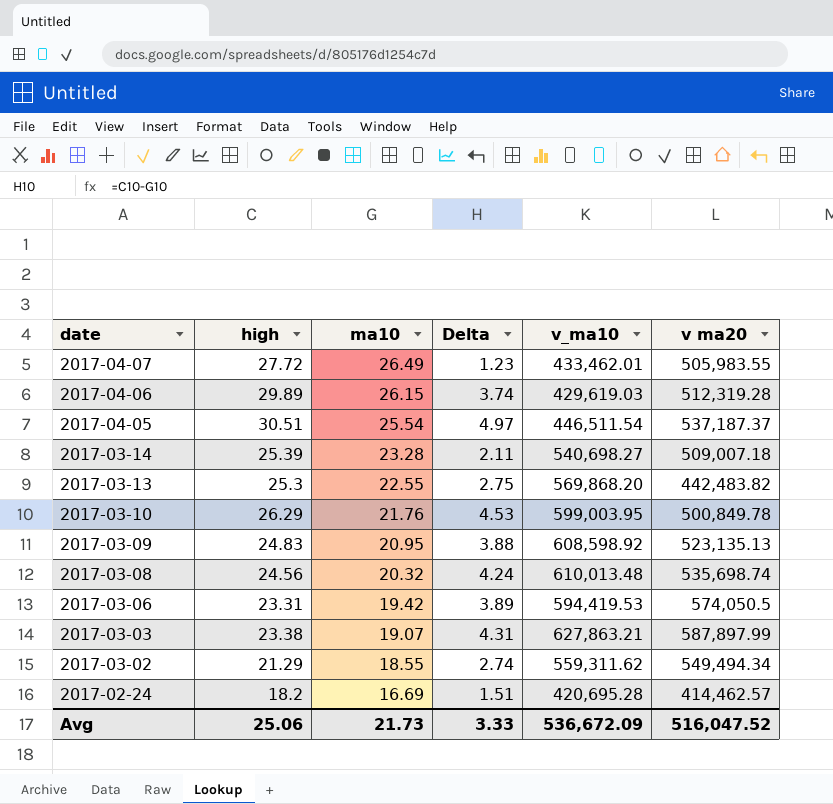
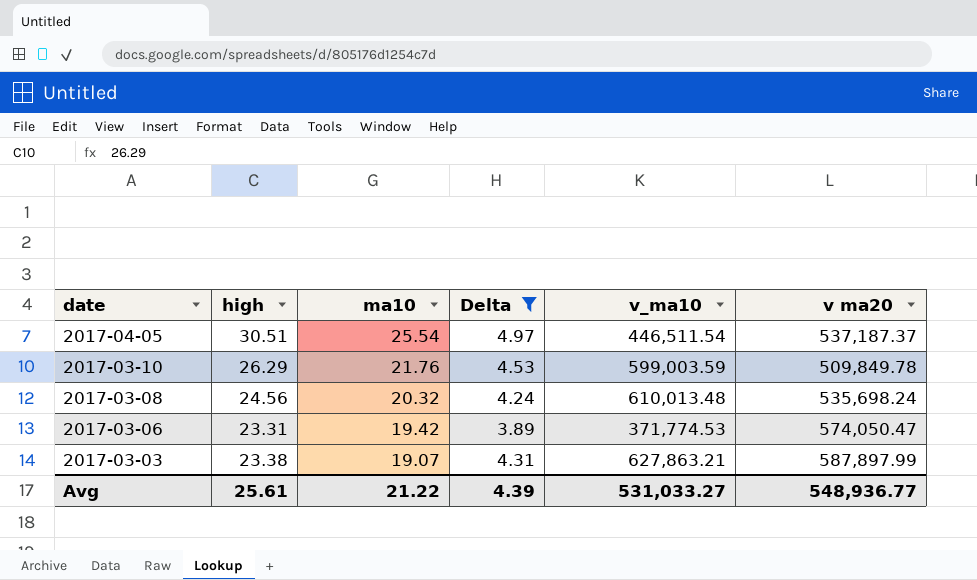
filter: none -> Delta >= 3.89
2017-03-10 | v_ma10: 599,003.95 -> 599,003.59
2017-03-10 | v ma20: 500,849.78 -> 509,849.78
2017-03-08 | v ma20: 535,698.74 -> 535,698.24
2017-03-06 | v_ma10: 594,419.53 -> 371,774.53
2017-03-06 | v ma20: 574,050.5 -> 574,050.47
Avg | high: 25.06 -> 25.61
Avg | ma10: 21.73 -> 21.22
Avg | Delta: 3.33 -> 4.39
Avg | v_ma10: 536,672.09 -> 531,033.27
Avg | v ma20: 516,047.52 -> 548,936.77

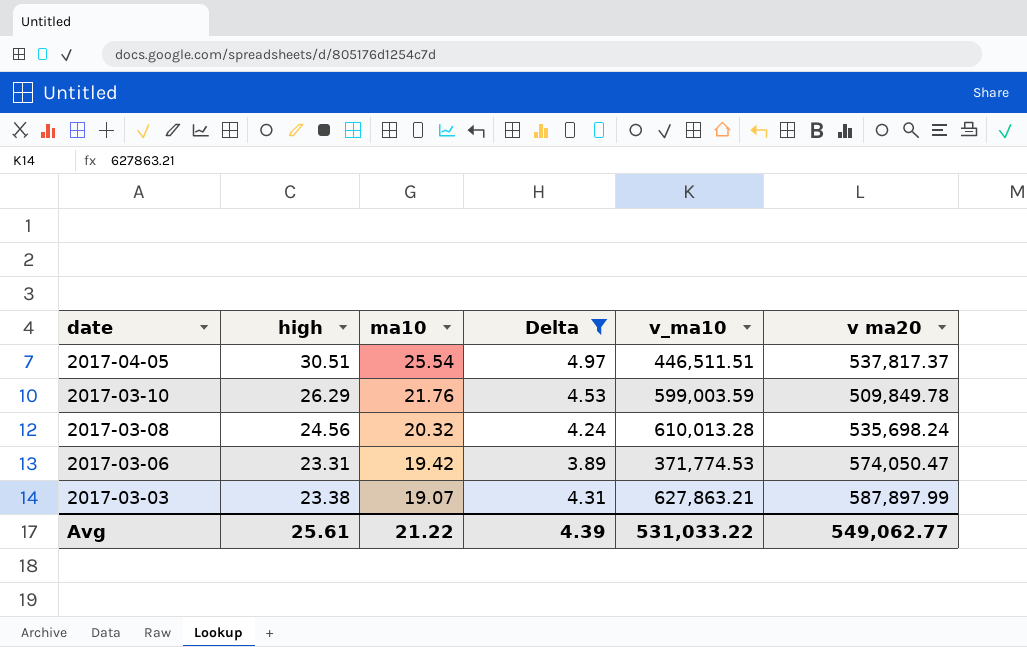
2017-04-05 | v_ma10: 446,511.54 -> 446,511.51
2017-04-05 | v ma20: 537,187.37 -> 537,817.37
2017-03-08 | v_ma10: 610,013.48 -> 610,013.28
Avg | v_ma10: 531,033.27 -> 531,033.22
Avg | v ma20: 548,936.77 -> 549,062.77

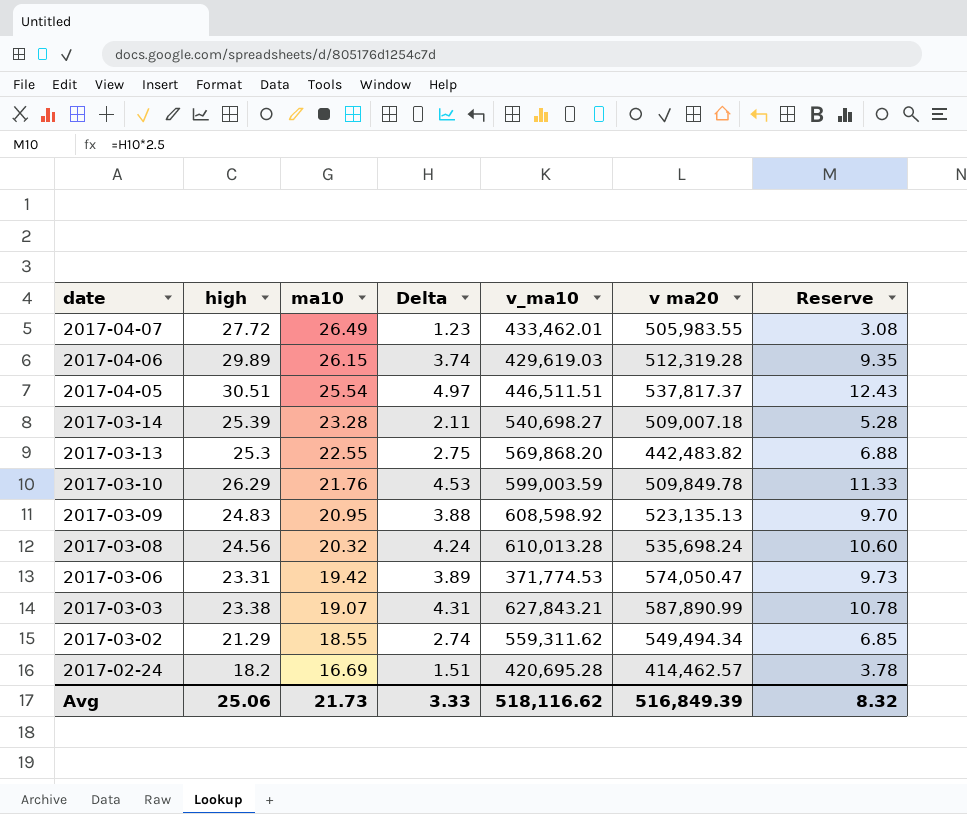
filter: Delta >= 3.89 -> none
column Reserve | formula: none -> [Delta] * 2.5
2017-03-03 | v_ma10: 627,863.21 -> 627,843.21
2017-03-03 | v ma20: 587,897.99 -> 587,890.99
Avg | high: 25.61 -> 25.06
Avg | ma10: 21.22 -> 21.73
Avg | Delta: 4.39 -> 3.33
Avg | v_ma10: 531,033.22 -> 518,116.62
Avg | v ma20: 549,062.77 -> 516,849.39

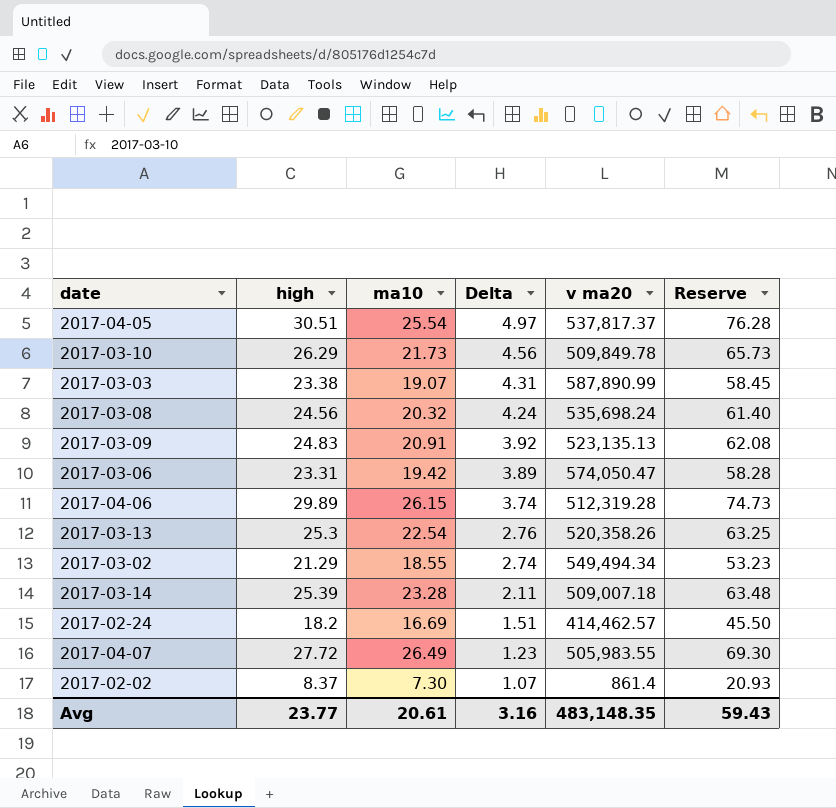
row order: date descending -> Delta descending
column v_ma10 | position: 5 -> none
column Reserve | formula: [Delta] * 2.5 -> [high] * 2.5
2017-03-10 | ma10: 21.76 -> 21.73
2017-03-10 | Delta: 4.53 -> 4.56
2017-03-09 | ma10: 20.95 -> 20.91
2017-03-09 | Delta: 3.88 -> 3.92
2017-03-13 | ma10: 22.55 -> 22.54
2017-03-13 | Delta: 2.75 -> 2.76
2017-03-13 | v ma20: 442,483.82 -> 520,358.26
row 2017-02-02: none -> 8.37 | 7.30 | 1.07 | 861.4 | 20.93
Avg | high: 25.06 -> 23.77
Avg | ma10: 21.73 -> 20.61
Avg | Delta: 3.33 -> 3.16
Avg | v ma20: 516,849.39 -> 483,148.35
Avg | Reserve: 8.32 -> 59.43

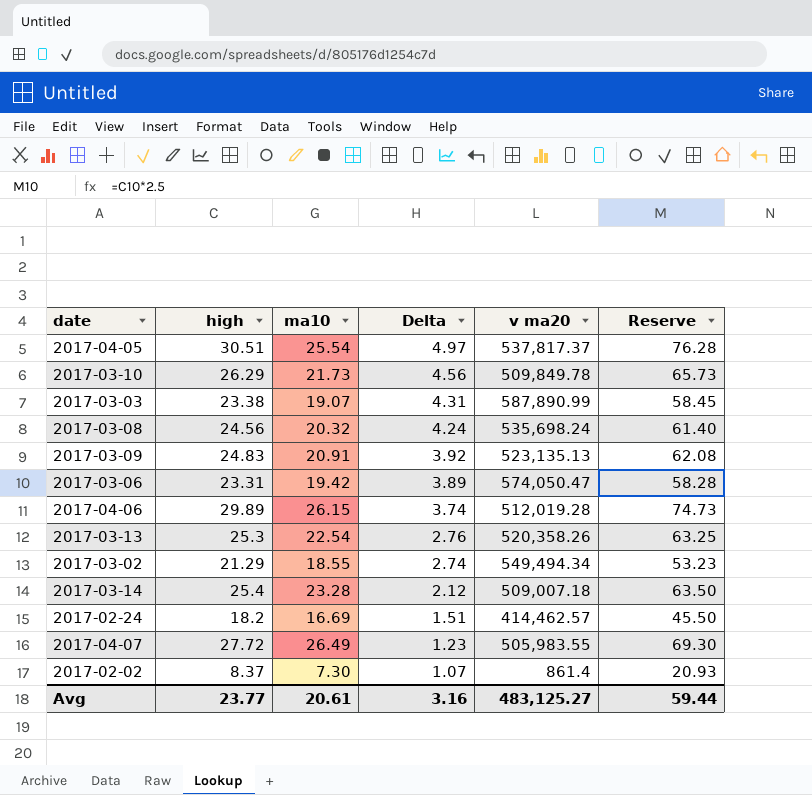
2017-04-06 | v ma20: 512,319.28 -> 512,019.28
2017-03-14 | high: 25.39 -> 25.4
2017-03-14 | Delta: 2.11 -> 2.12
2017-03-14 | Reserve: 63.48 -> 63.50
Avg | v ma20: 483,148.35 -> 483,125.27
Avg | Reserve: 59.43 -> 59.44

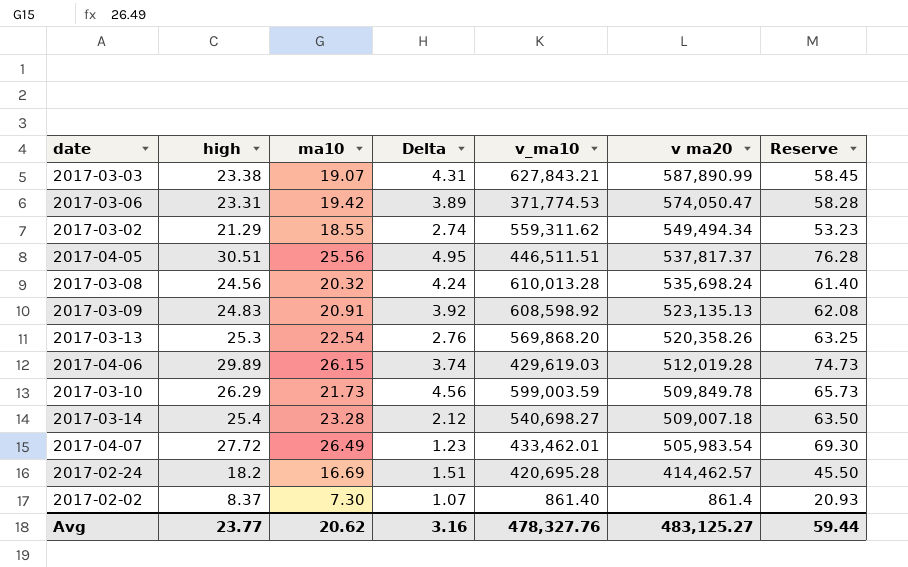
row order: Delta descending -> v ma20 descending
column v_ma10 | position: none -> 5
2017-04-05 | ma10: 25.54 -> 25.56
2017-04-05 | Delta: 4.97 -> 4.95
2017-04-07 | v ma20: 505,983.55 -> 505,983.54
Avg | ma10: 20.61 -> 20.62

